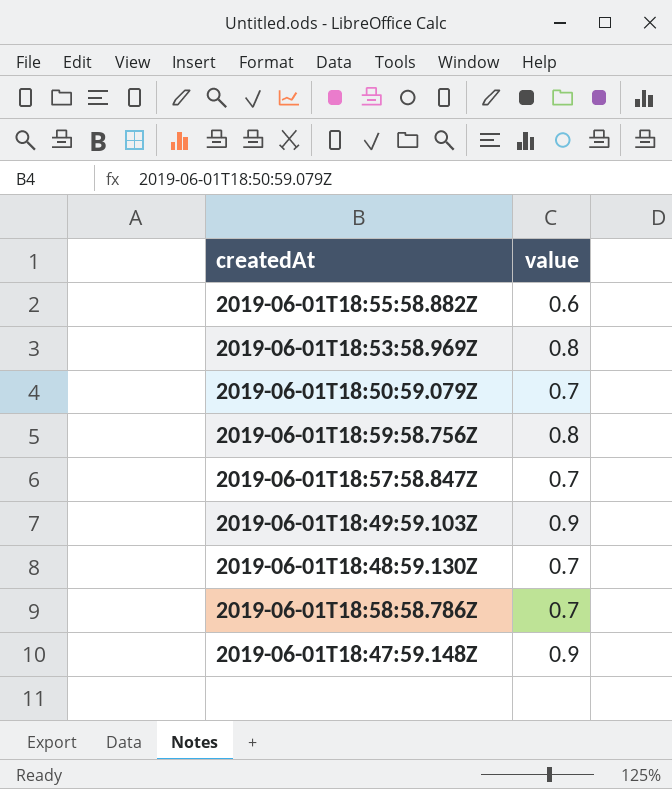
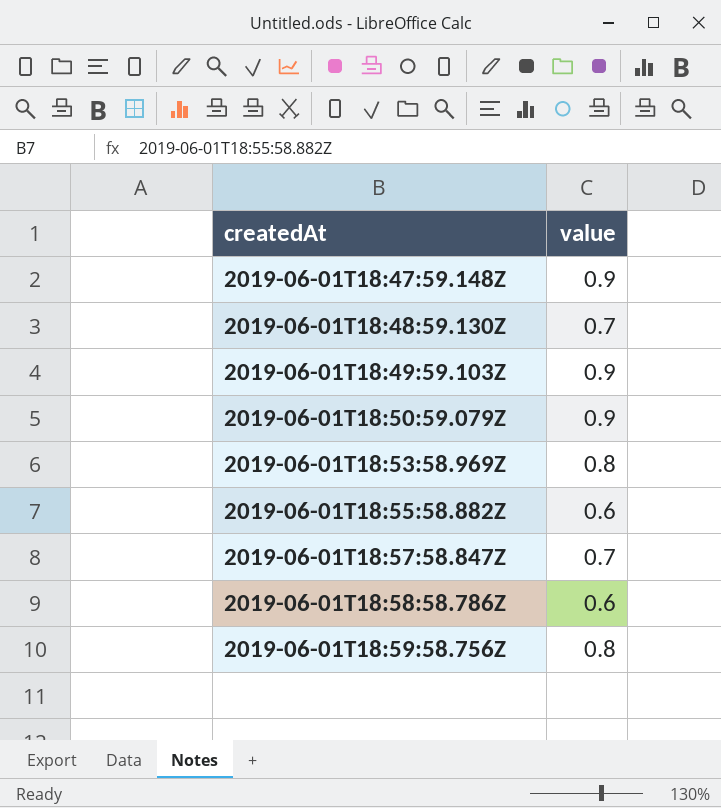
row order: none -> createdAt ascending
2019-06-01T18:50:59.079Z | value: 0.7 -> 0.9
2019-06-01T18:58:58.786Z | value: 0.7 -> 0.6

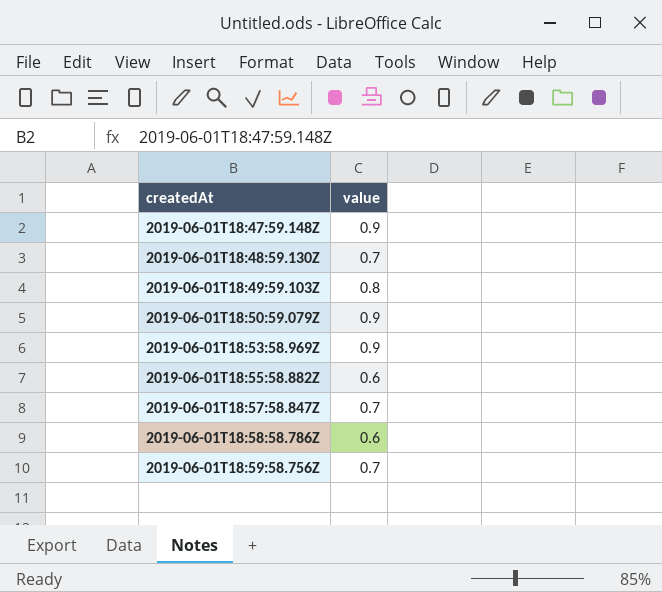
2019-06-01T18:49:59.103Z | value: 0.9 -> 0.8
2019-06-01T18:53:58.969Z | value: 0.8 -> 0.9
2019-06-01T18:59:58.756Z | value: 0.8 -> 0.7

